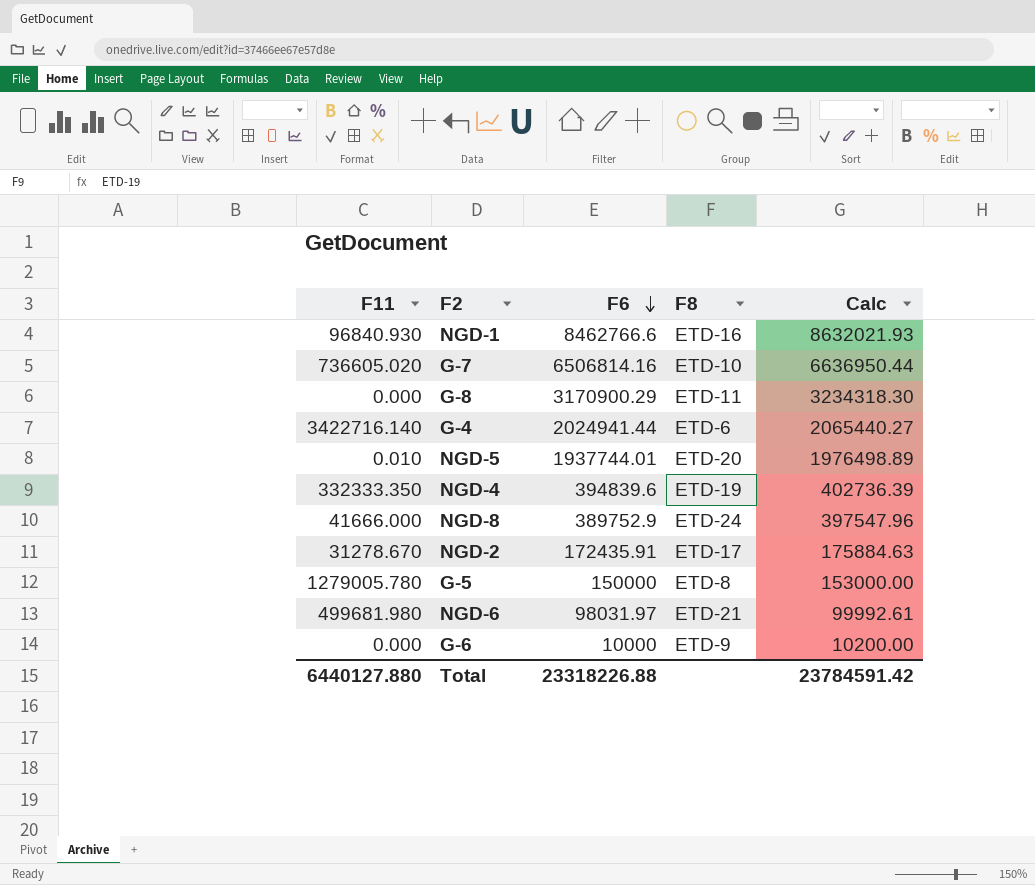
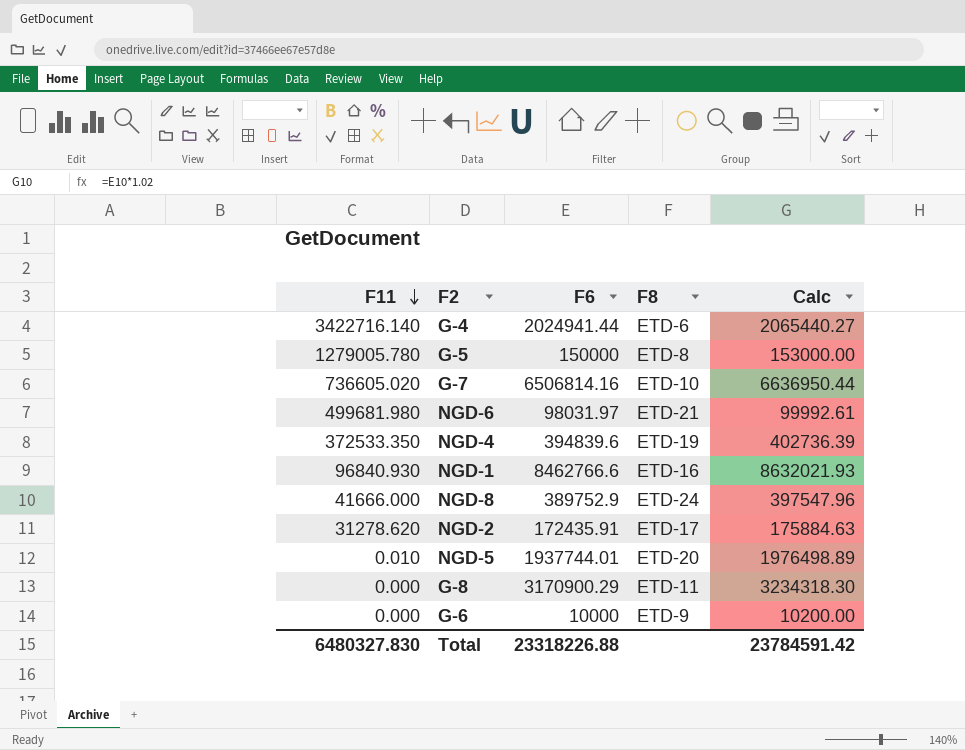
row order: F6 descending -> F11 descending
NGD-4 | F11: 332333.350 -> 372533.350
NGD-2 | F11: 31278.670 -> 31278.620
Total | F11: 6440127.880 -> 6480327.830

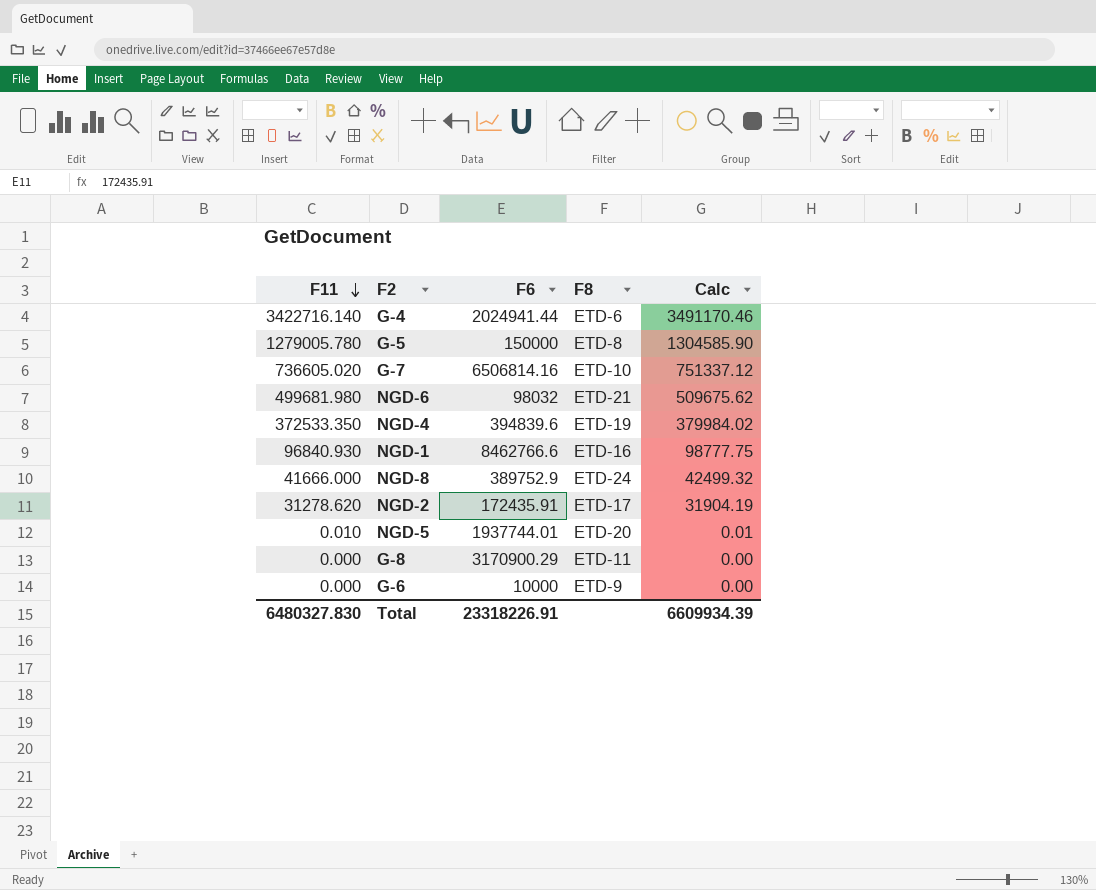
column Calc | formula: [F6] * 1.02 -> [F11] * 1.02
NGD-6 | F6: 98031.97 -> 98032
Total | F6: 23318226.88 -> 23318226.91
Total | Calc: 23784591.42 -> 6609934.39

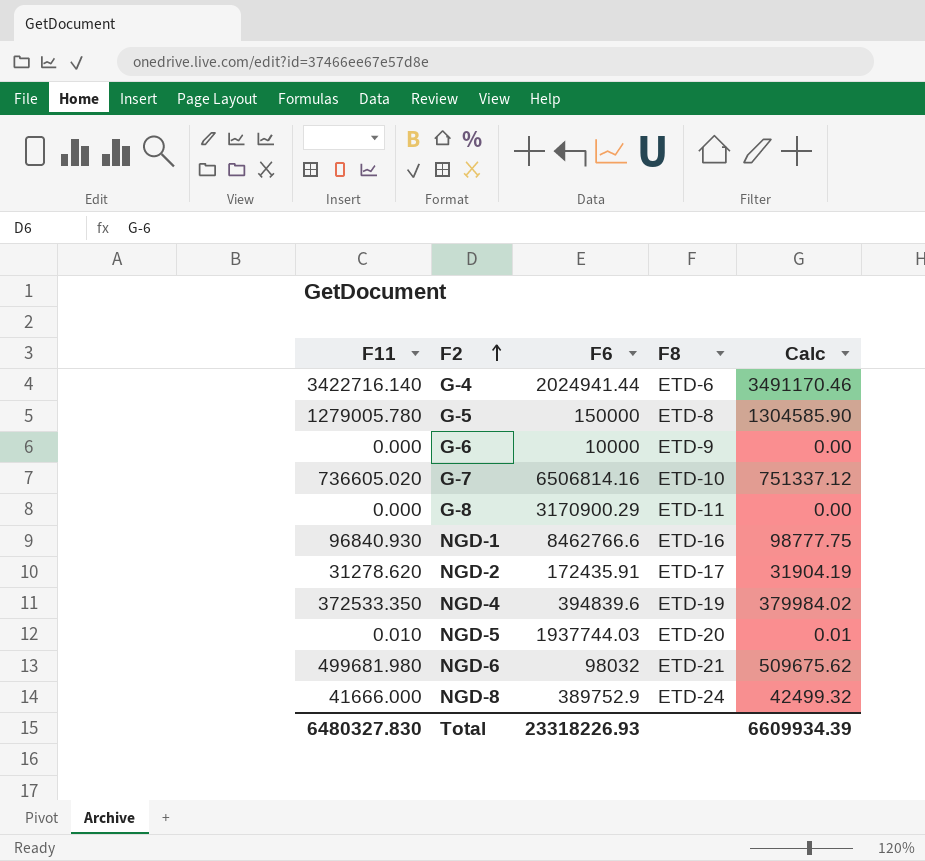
row order: F11 descending -> F2 ascending
NGD-5 | F6: 1937744.01 -> 1937744.03
Total | F6: 23318226.91 -> 23318226.93

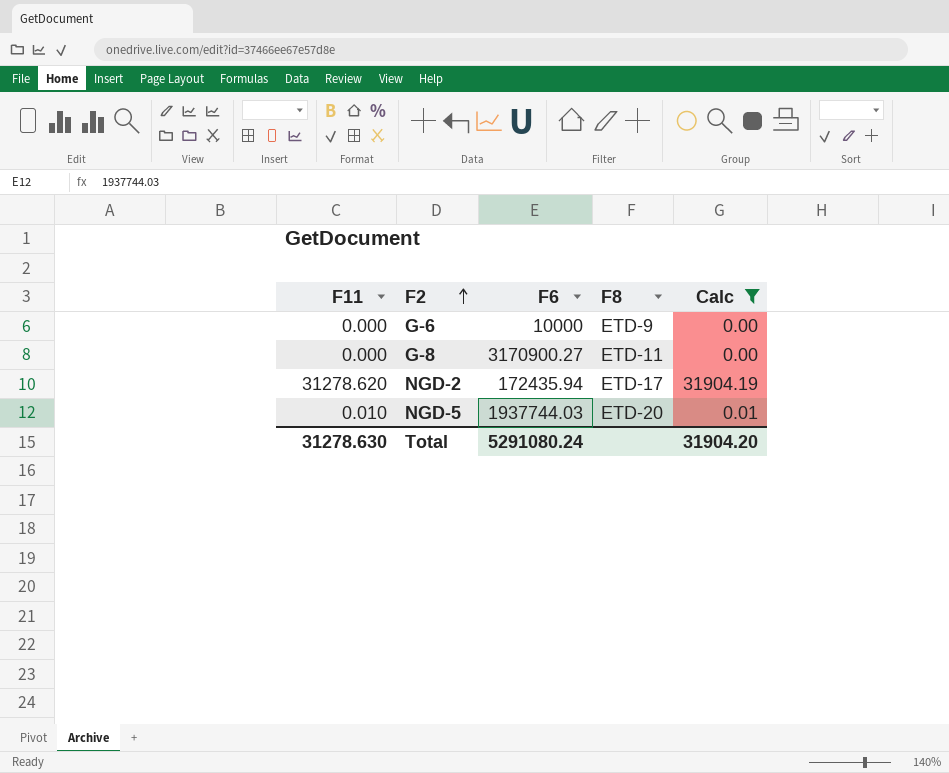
filter: none -> Calc <= 31904.19
G-8 | F6: 3170900.29 -> 3170900.27
NGD-2 | F6: 172435.91 -> 172435.94
Total | F11: 6480327.830 -> 31278.630
Total | F6: 23318226.93 -> 5291080.24
Total | Calc: 6609934.39 -> 31904.20

